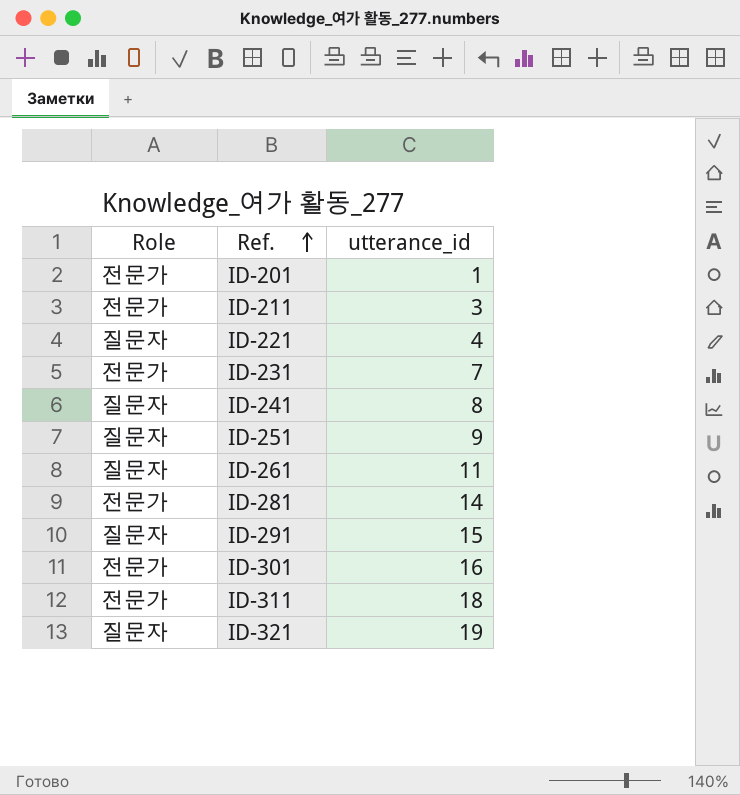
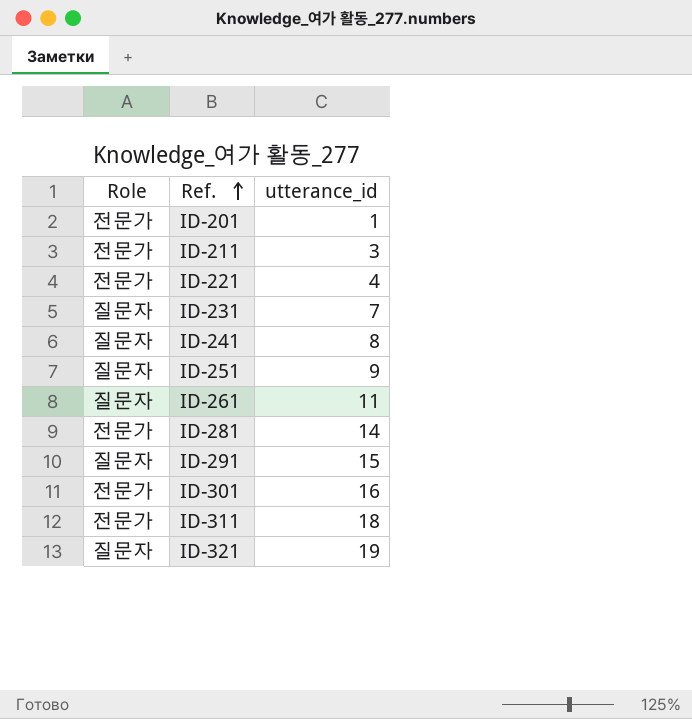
ID-221 | Role: 질문자 -> 전문가
ID-231 | Role: 전문가 -> 질문자

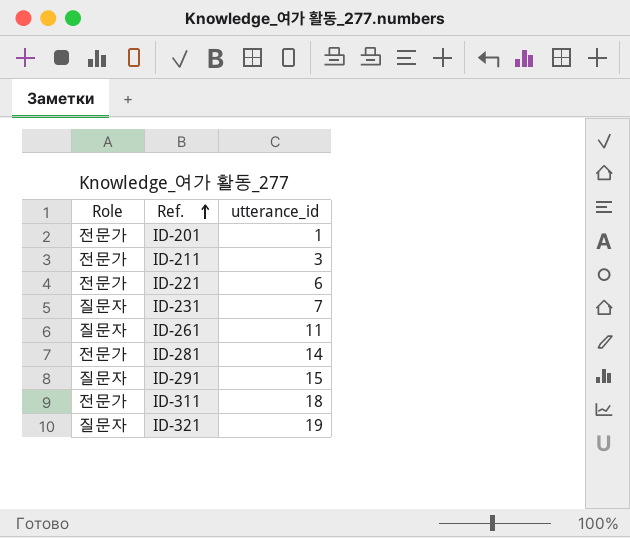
row ID-241: 질문자 | 8 -> none
row ID-251: 질문자 | 9 -> none
row ID-301: 전문가 | 16 -> none
ID-221 | utterance_id: 4 -> 6

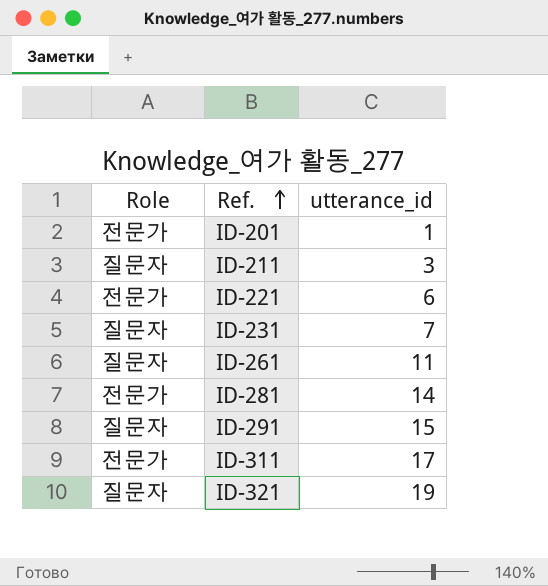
ID-211 | Role: 전문가 -> 질문자
ID-311 | utterance_id: 18 -> 17

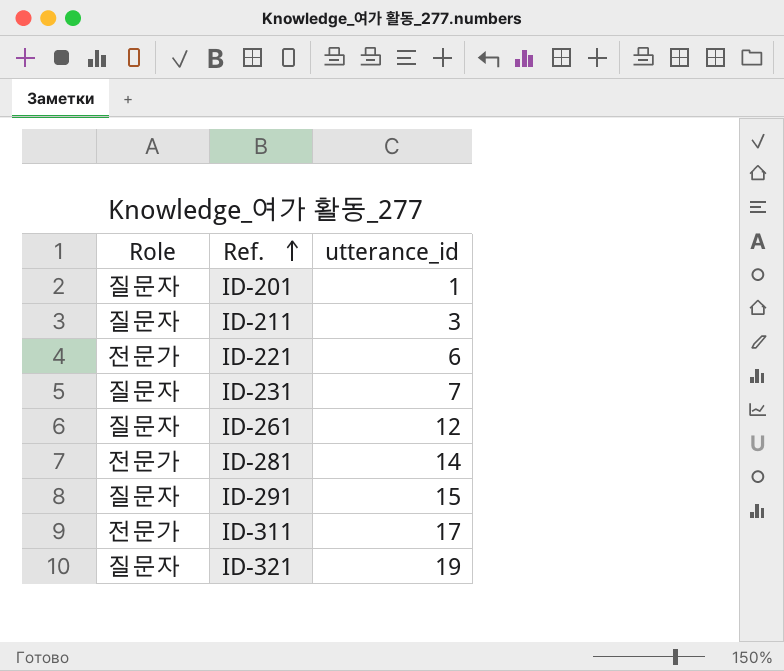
ID-201 | Role: 전문가 -> 질문자
ID-261 | utterance_id: 11 -> 12

